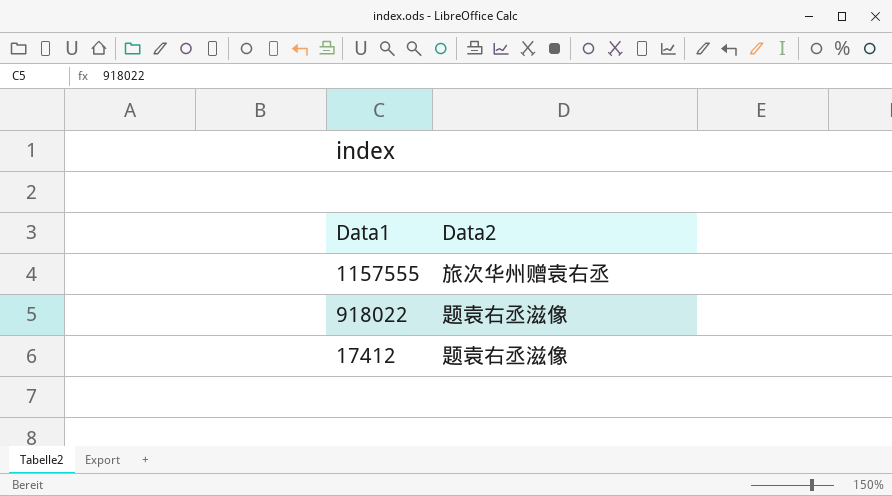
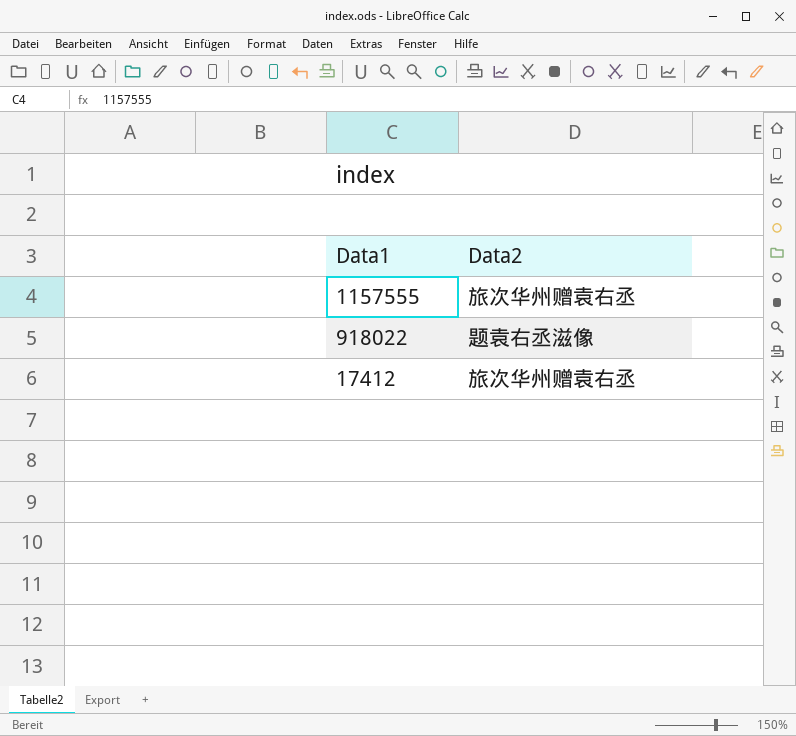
17412 | Data2: 题袁右丞滋像 -> 旅次华州赠袁右丞

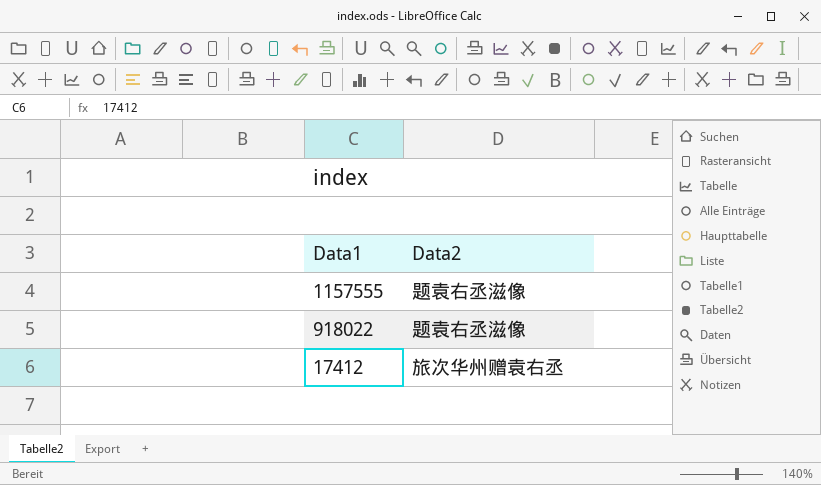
1157555 | Data2: 旅次华州赠袁右丞 -> 题袁右丞滋像

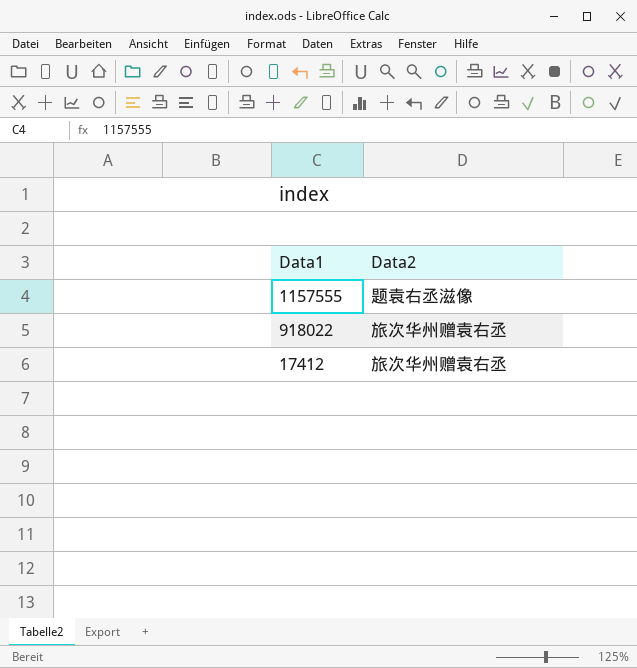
918022 | Data2: 题袁右丞滋像 -> 旅次华州赠袁右丞

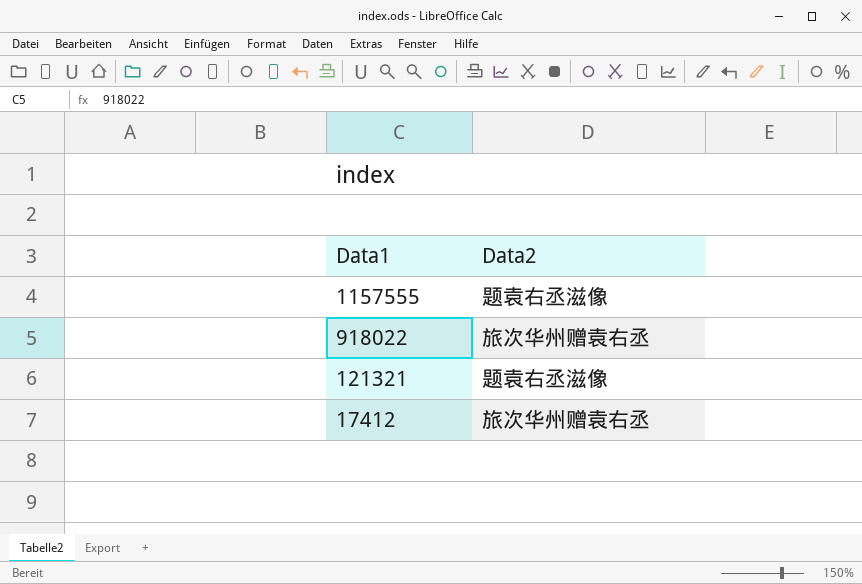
row 121321: none -> 题袁右丞滋像

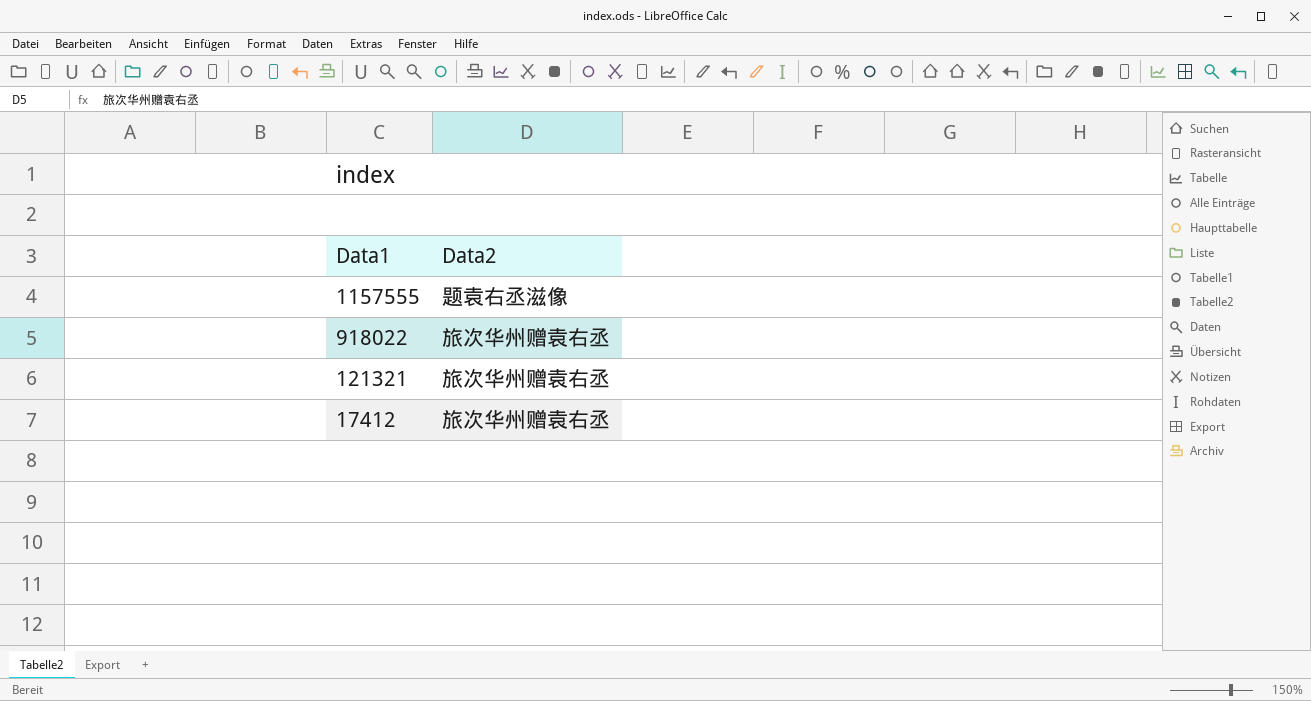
121321 | Data2: 题袁右丞滋像 -> 旅次华州赠袁右丞

